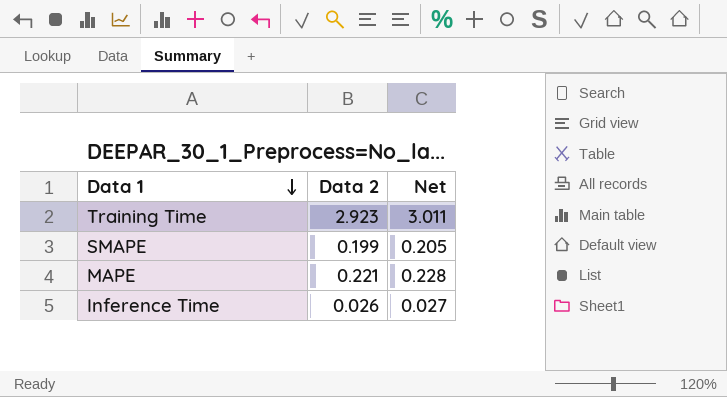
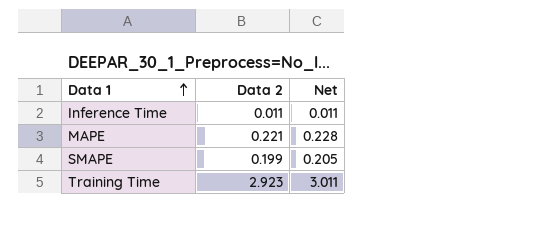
row order: Data 1 descending -> Data 1 ascending
Inference Time | Data 2: 0.026 -> 0.011
Inference Time | Net: 0.027 -> 0.011

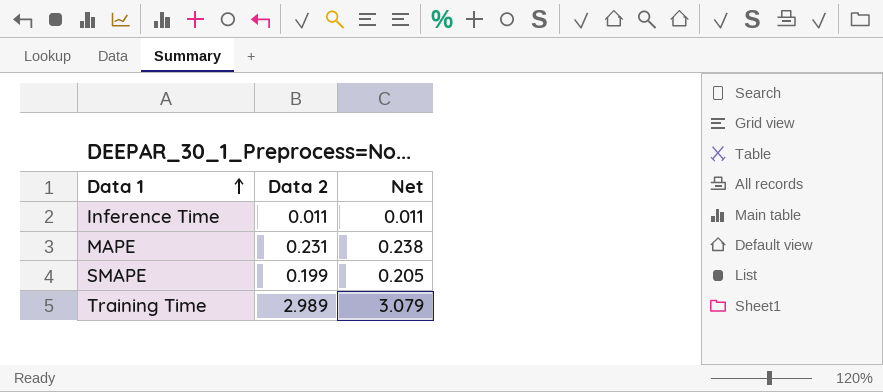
MAPE | Data 2: 0.221 -> 0.231
MAPE | Net: 0.228 -> 0.238
Training Time | Data 2: 2.923 -> 2.989
Training Time | Net: 3.011 -> 3.079

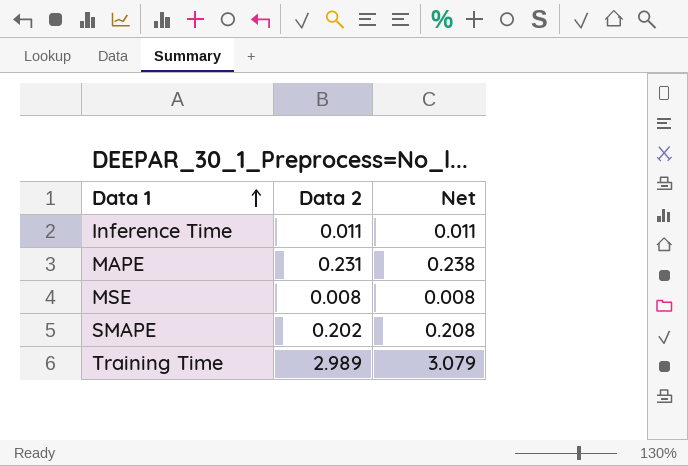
row MSE: none -> 0.008 | 0.008
SMAPE | Data 2: 0.199 -> 0.202
SMAPE | Net: 0.205 -> 0.208

